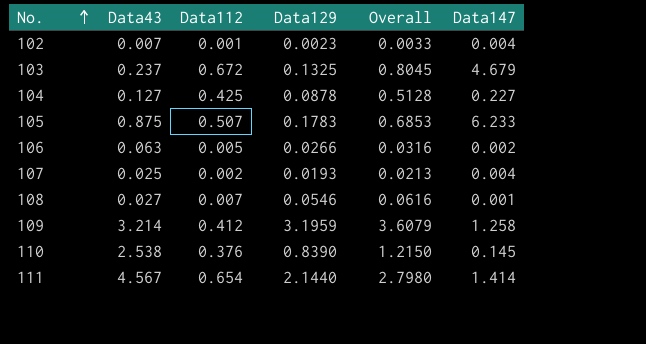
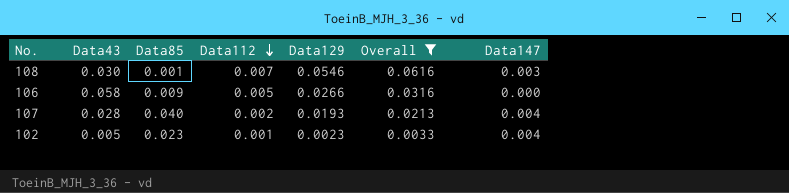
filter: none -> Overall <= 0.0616
row order: No. ascending -> Data112 descending
column Data85 | position: none -> 3
108 | Data43: 0.027 -> 0.030
108 | Data147: 0.001 -> 0.003
106 | Data43: 0.063 -> 0.058
106 | Data147: 0.002 -> 0.000
107 | Data43: 0.025 -> 0.028
102 | Data43: 0.007 -> 0.005

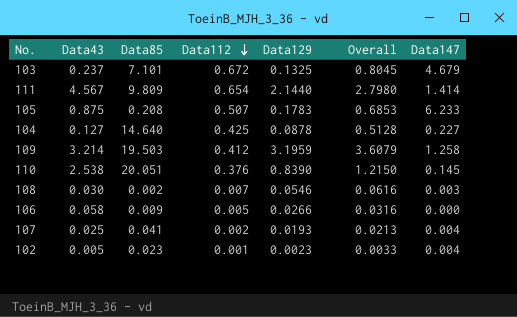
filter: Overall <= 0.0616 -> none
108 | Data85: 0.001 -> 0.002
107 | Data43: 0.028 -> 0.025
107 | Data85: 0.040 -> 0.041

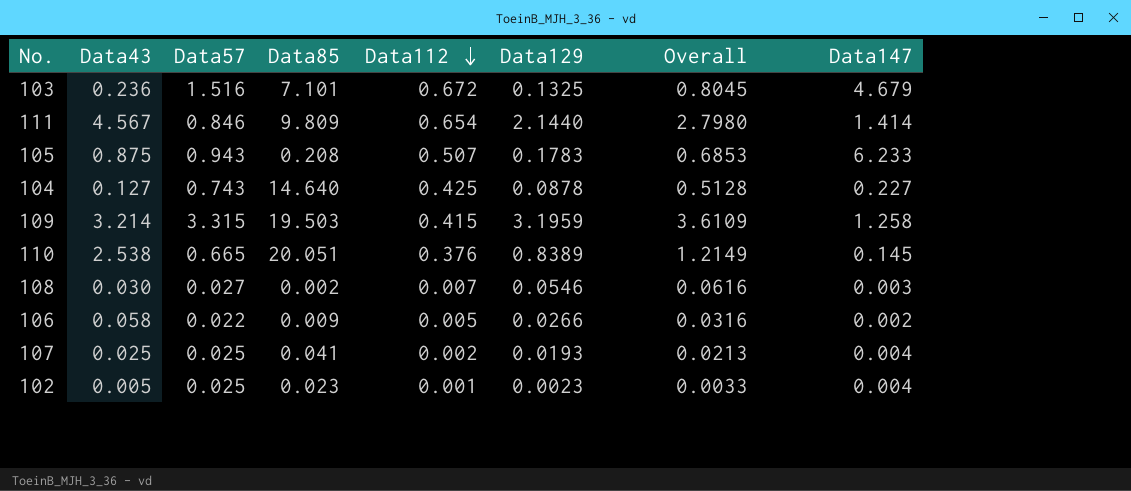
column Data57 | position: none -> 3
103 | Data43: 0.237 -> 0.236
109 | Data112: 0.412 -> 0.415
109 | Overall: 3.6079 -> 3.6109
110 | Data129: 0.8390 -> 0.8389
110 | Overall: 1.2150 -> 1.2149
106 | Data147: 0.000 -> 0.002

